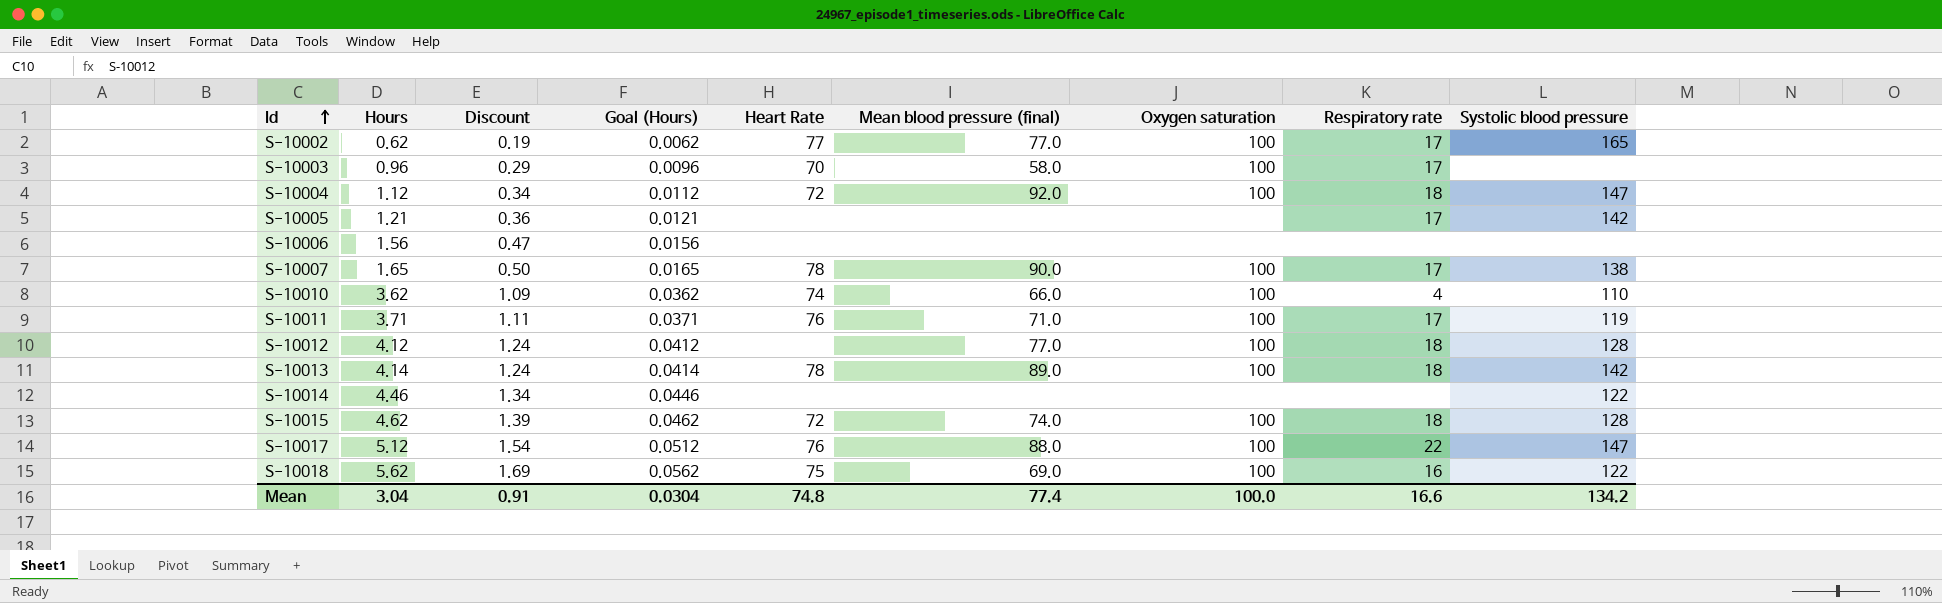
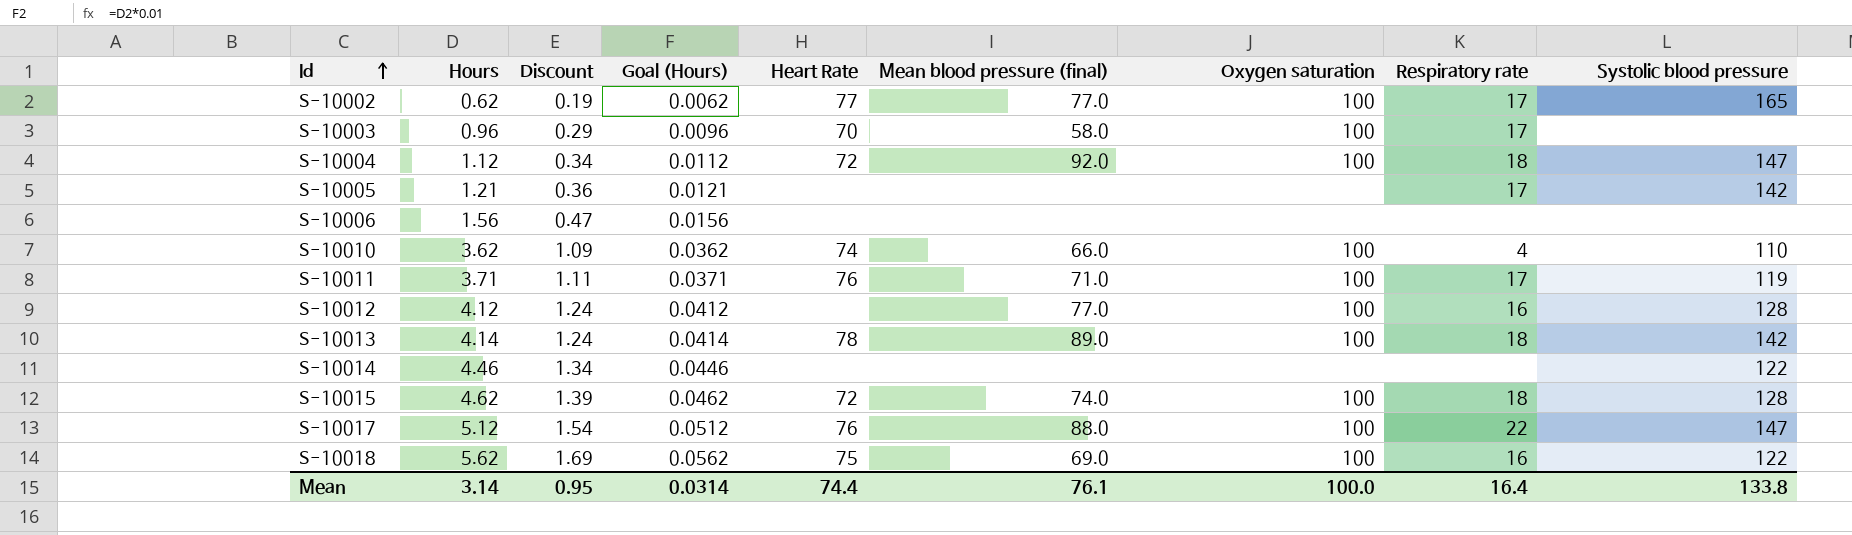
row S-10007: 1.65 | 0.50 | 0.0165 | 78 | 90.0 | 100 | 17 | 138 -> none
S-10012 | Respiratory rate: 18 -> 16
Mean | Hours: 3.04 -> 3.14
Mean | Discount: 0.91 -> 0.95
Mean | Goal (Hours): 0.0304 -> 0.0314
Mean | Heart Rate: 74.8 -> 74.4
Mean | Mean blood pressure (final): 77.4 -> 76.1
Mean | Respiratory rate: 16.6 -> 16.4
Mean | Systolic blood pressure: 134.2 -> 133.8

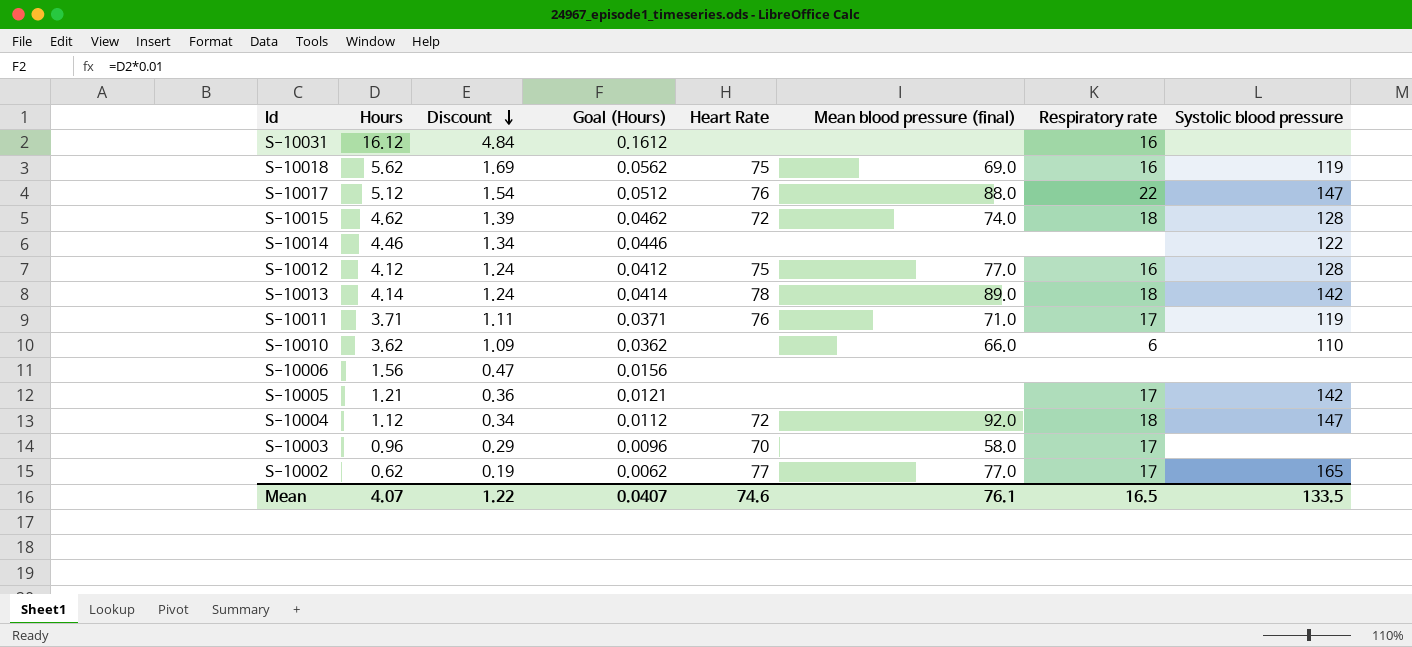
row order: Id ascending -> Discount descending
column Oxygen saturation | position: 7 -> none
row S-10031: none -> 16.12 | 4.84 | 0.1612 | none | none | 16 | none
S-10018 | Systolic blood pressure: 122 -> 119
S-10012 | Heart Rate: none -> 75
S-10010 | Heart Rate: 74 -> none
S-10010 | Respiratory rate: 4 -> 6
Mean | Hours: 3.14 -> 4.07
Mean | Discount: 0.95 -> 1.22
Mean | Goal (Hours): 0.0314 -> 0.0407
Mean | Heart Rate: 74.4 -> 74.6
Mean | Respiratory rate: 16.4 -> 16.5
Mean | Systolic blood pressure: 133.8 -> 133.5

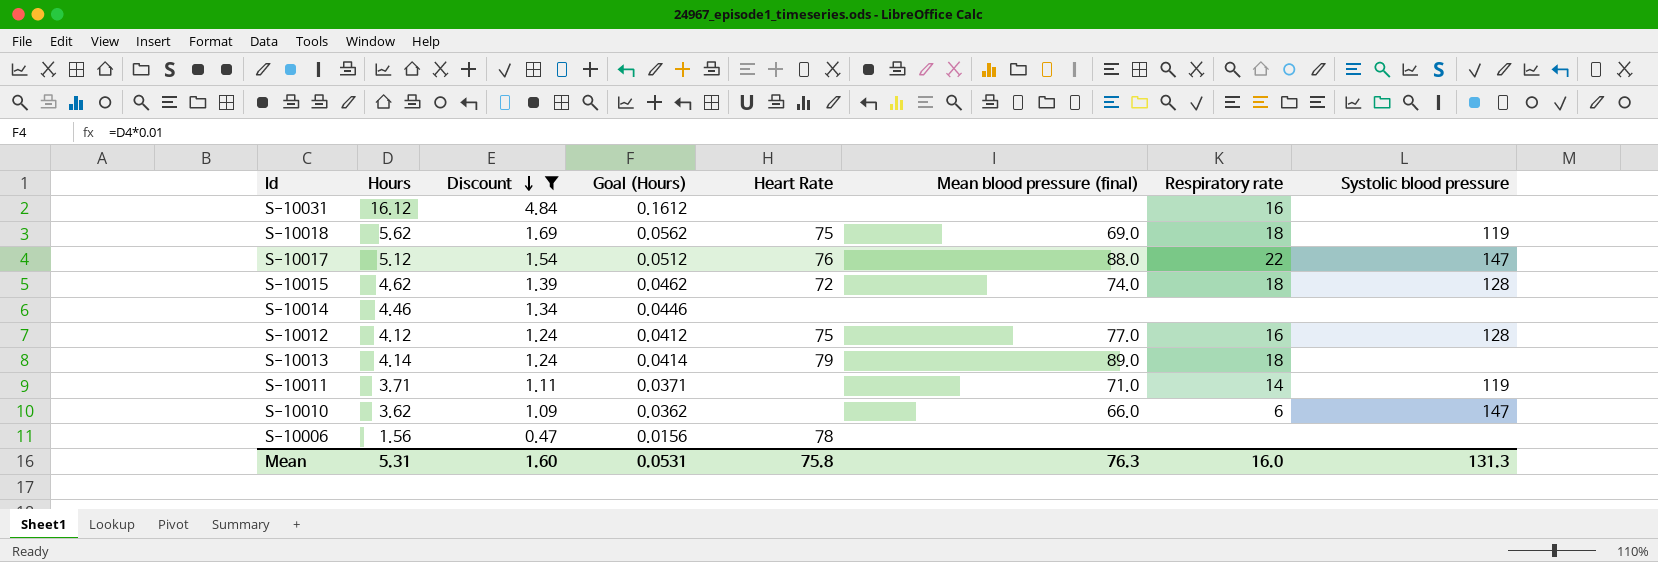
filter: none -> Discount >= 0.47
S-10018 | Respiratory rate: 16 -> 18
S-10014 | Systolic blood pressure: 122 -> none
S-10013 | Heart Rate: 78 -> 79
S-10013 | Systolic blood pressure: 142 -> none
S-10011 | Heart Rate: 76 -> none
S-10011 | Respiratory rate: 17 -> 14
S-10010 | Systolic blood pressure: 110 -> 147
S-10006 | Heart Rate: none -> 78
Mean | Hours: 4.07 -> 5.31
Mean | Discount: 1.22 -> 1.60
Mean | Goal (Hours): 0.0407 -> 0.0531
Mean | Heart Rate: 74.6 -> 75.8
Mean | Mean blood pressure (final): 76.1 -> 76.3
Mean | Respiratory rate: 16.5 -> 16.0
Mean | Systolic blood pressure: 133.5 -> 131.3

